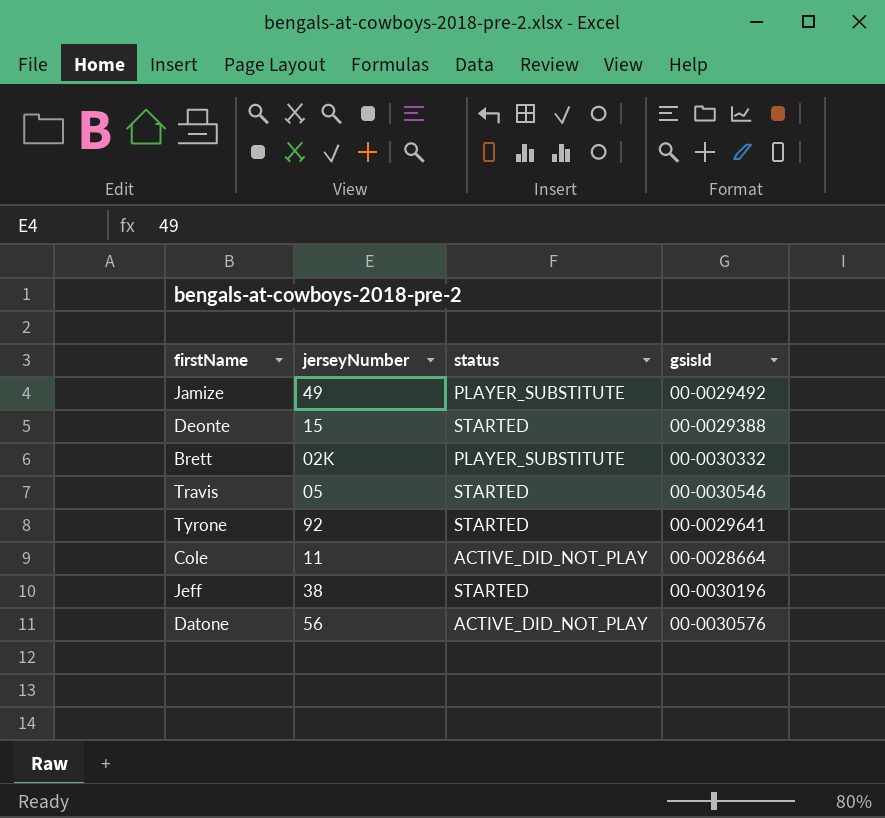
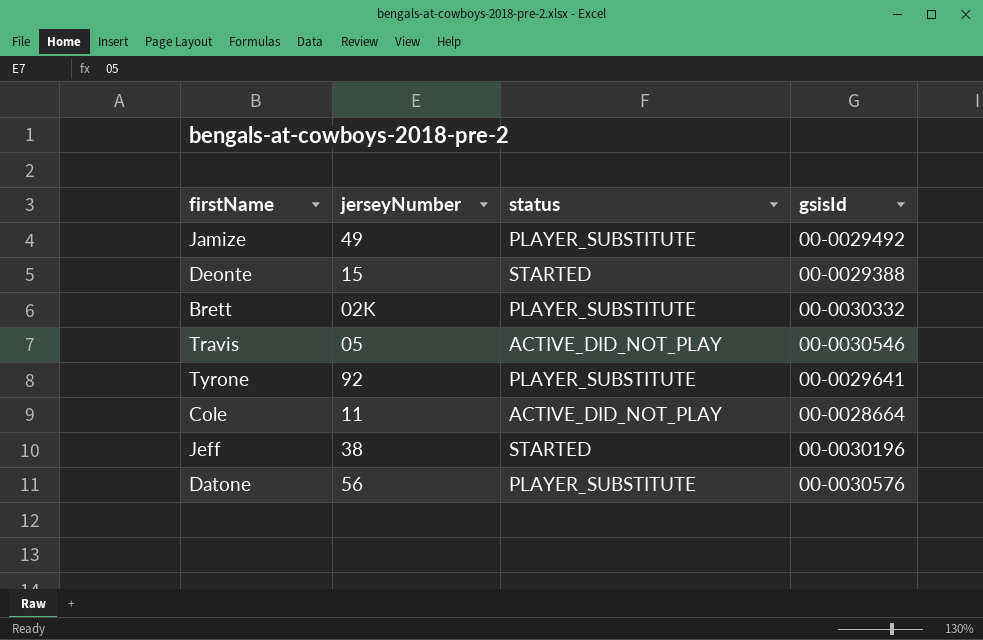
Travis | status: STARTED -> ACTIVE_DID_NOT_PLAY
Tyrone | status: STARTED -> PLAYER_SUBSTITUTE
Datone | status: ACTIVE_DID_NOT_PLAY -> PLAYER_SUBSTITUTE

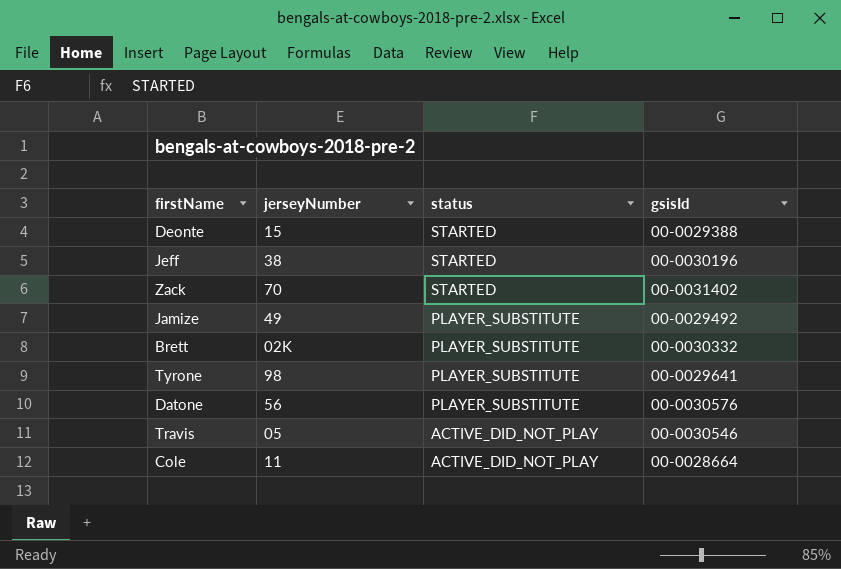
row order: none -> status descending
row Zack: none -> 70 | STARTED | 00-0031402
Tyrone | jerseyNumber: 92 -> 98

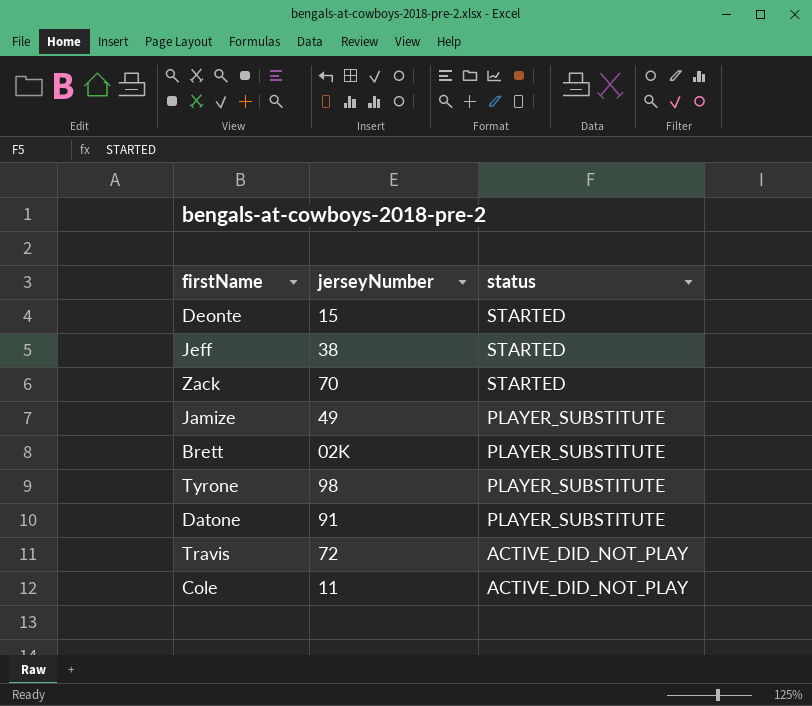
column gsisId | position: 4 -> none
Datone | jerseyNumber: 56 -> 91
Travis | jerseyNumber: 05 -> 72

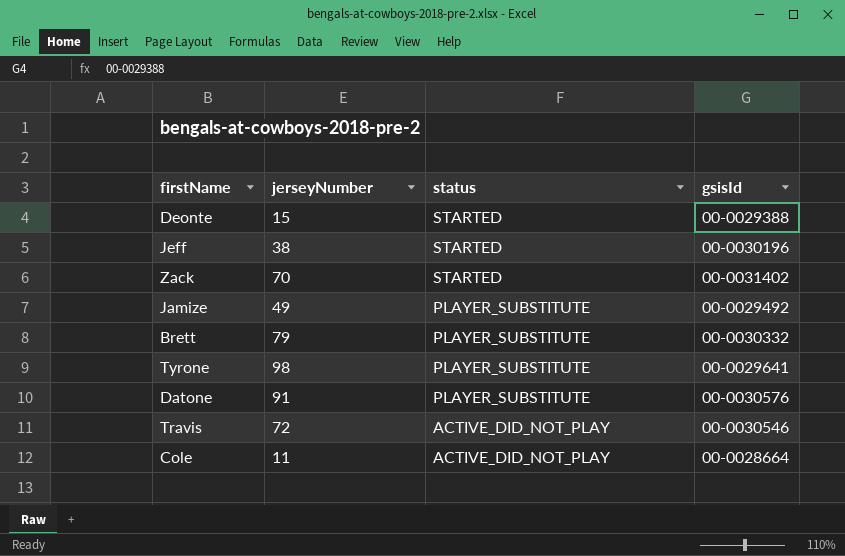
column gsisId | position: none -> 4
Brett | jerseyNumber: 02K -> 79

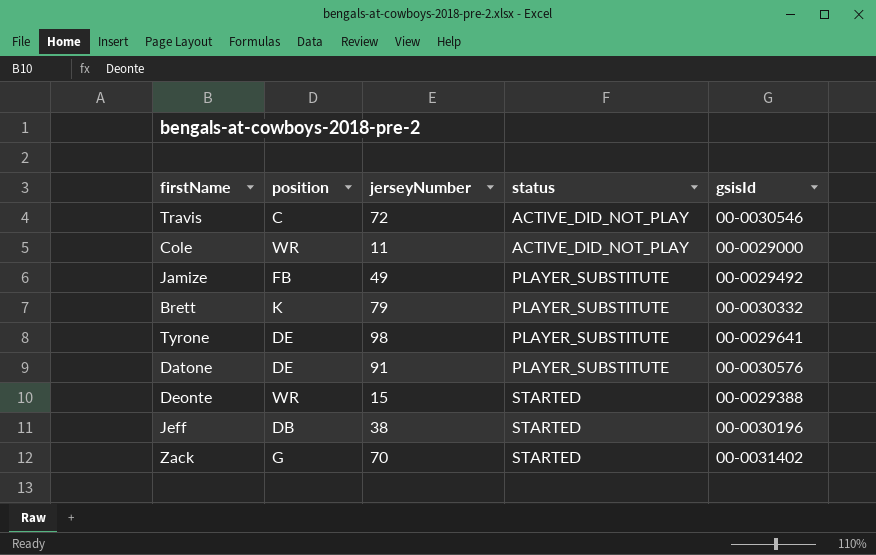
row order: status descending -> status ascending
column position | position: none -> 2
Cole | gsisId: 00-0028664 -> 00-0029000

